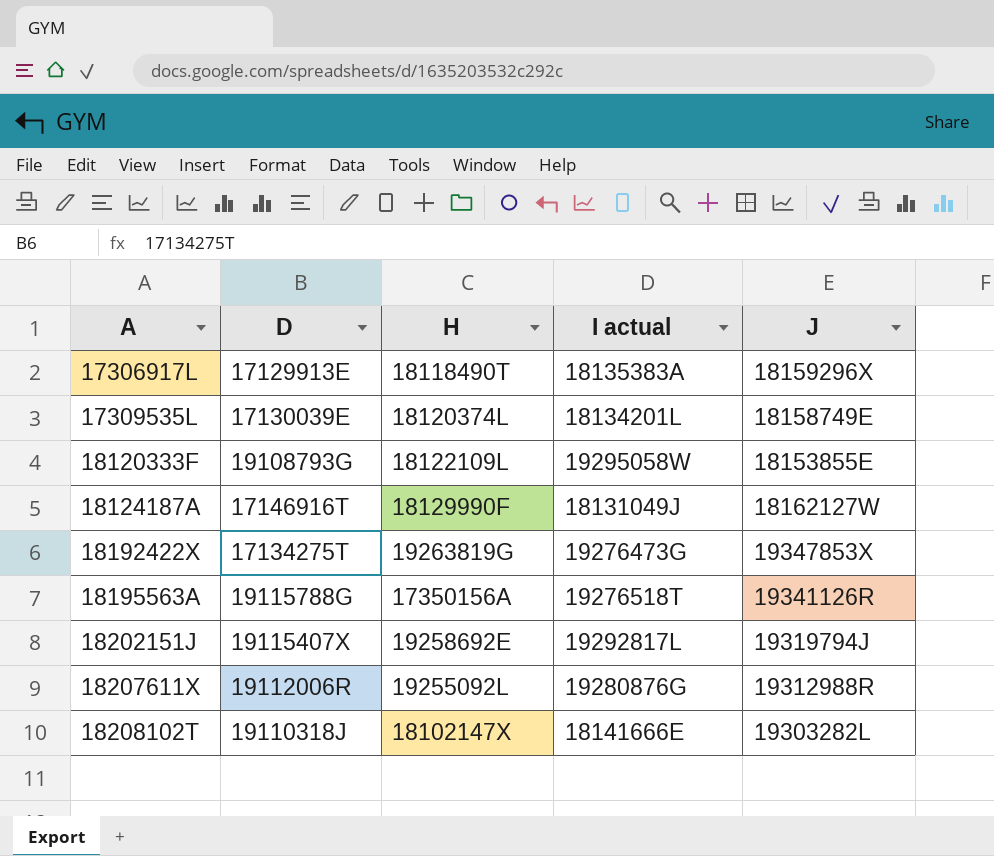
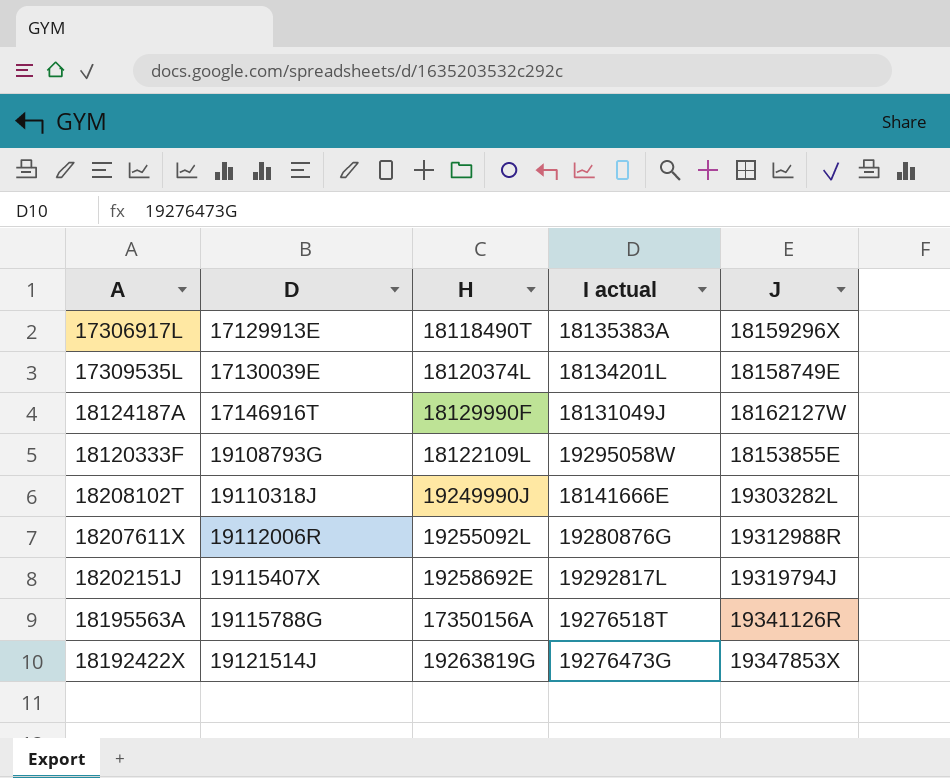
row order: A ascending -> D ascending
18208102T | H: 18102147X -> 19249990J
18192422X | D: 17134275T -> 19121514J

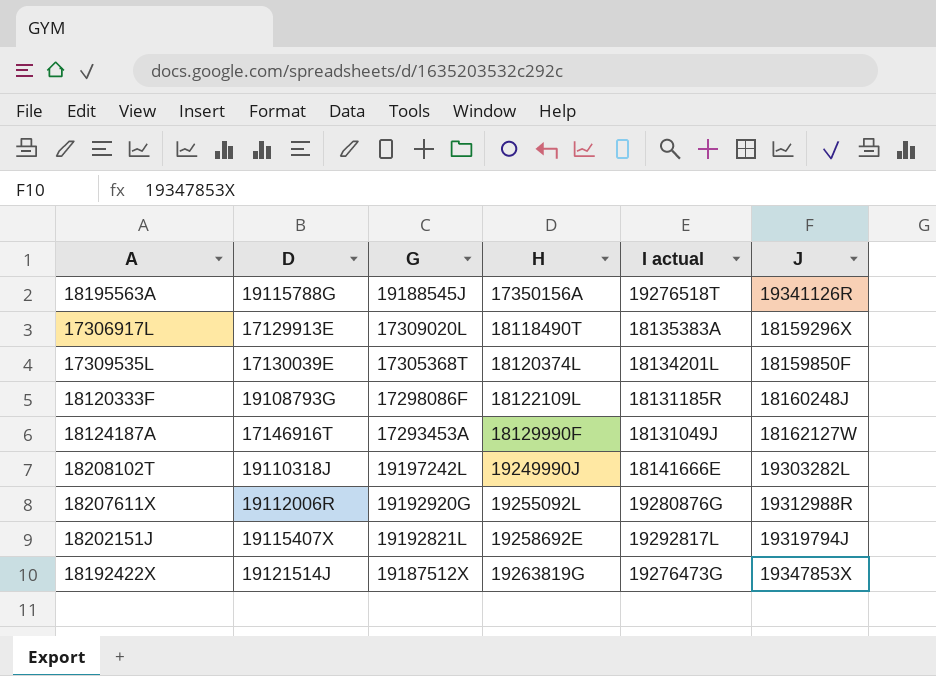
row order: D ascending -> H ascending
column G | position: none -> 3
17309535L | J: 18158749E -> 18159850F
18120333F | I actual: 19295058W -> 18131185R
18120333F | J: 18153855E -> 18160248J

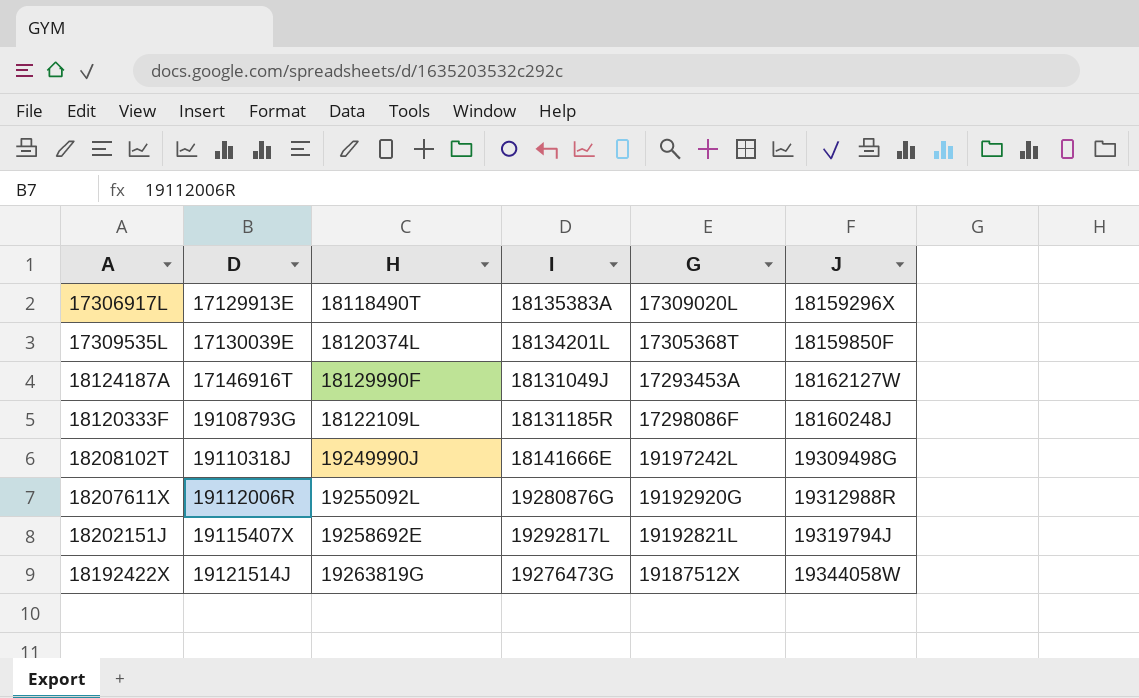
row order: H ascending -> D ascending
column name: I actual -> I
column G | position: 3 -> 5
row 18195563A: 19115788G | 19188545J | 17350156A | 19276518T | 19341126R -> none
18208102T | J: 19303282L -> 19309498G
18192422X | J: 19347853X -> 19344058W

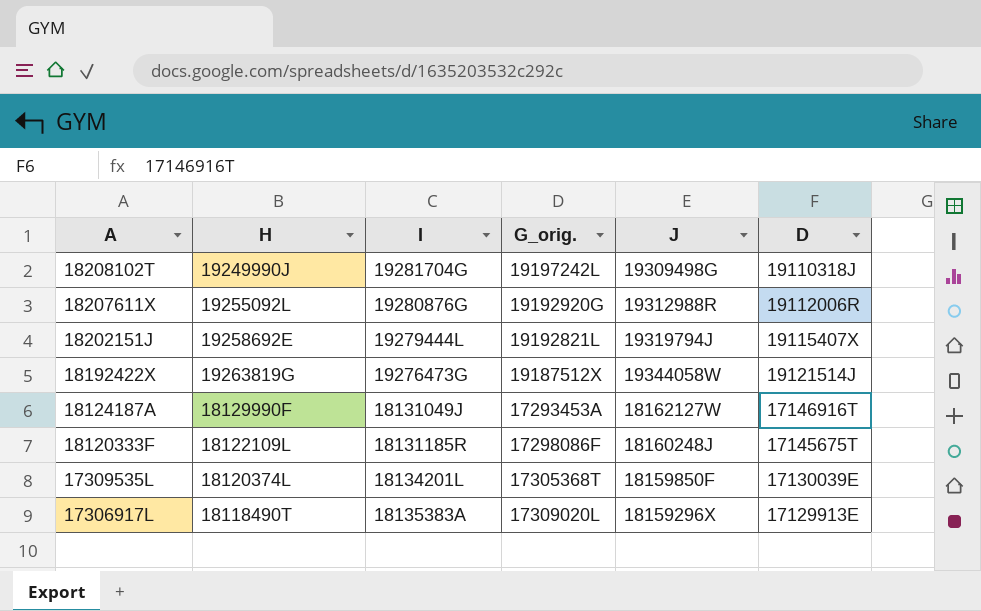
row order: D ascending -> A descending
column name: G -> G_orig.
column D | position: 2 -> 6
18208102T | I: 18141666E -> 19281704G
18202151J | I: 19292817L -> 19279444L
18120333F | D: 19108793G -> 17145675T

